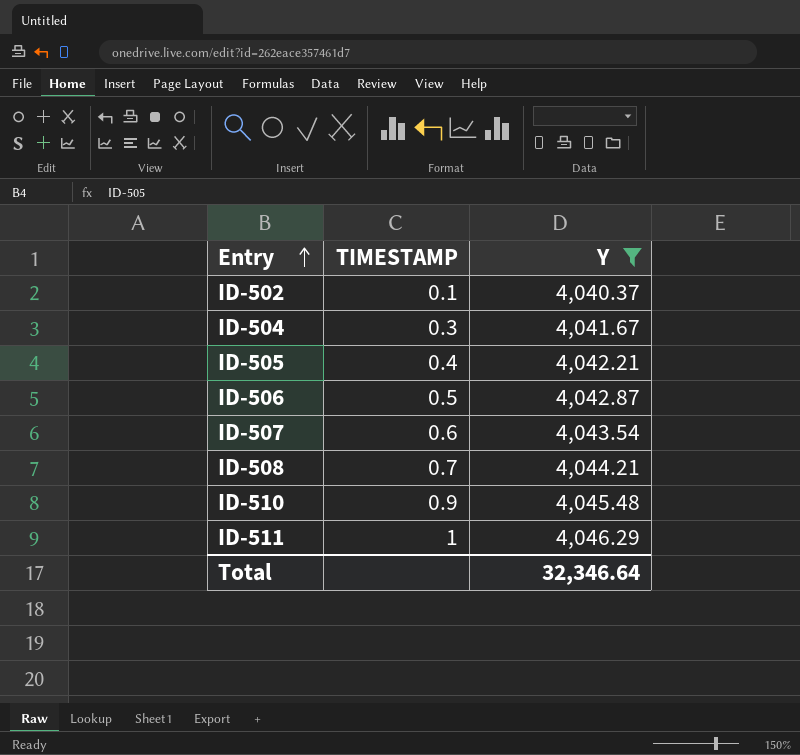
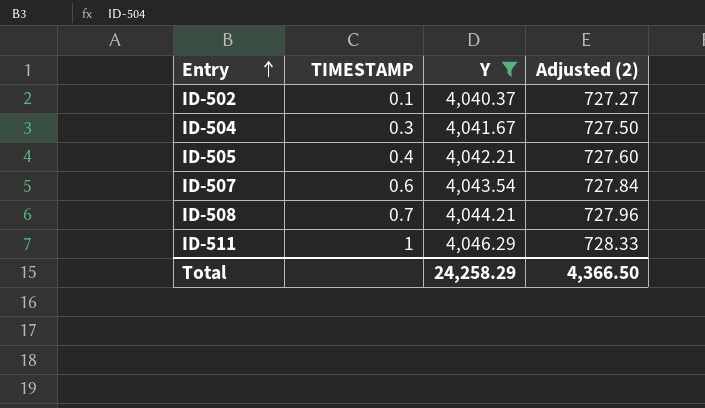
column Adjusted (2) | formula: none -> [Y] * 0.18
row ID-506: 0.5 | 4,042.87 -> none
row ID-510: 0.9 | 4,045.48 -> none
Total | Y: 32,346.64 -> 24,258.29

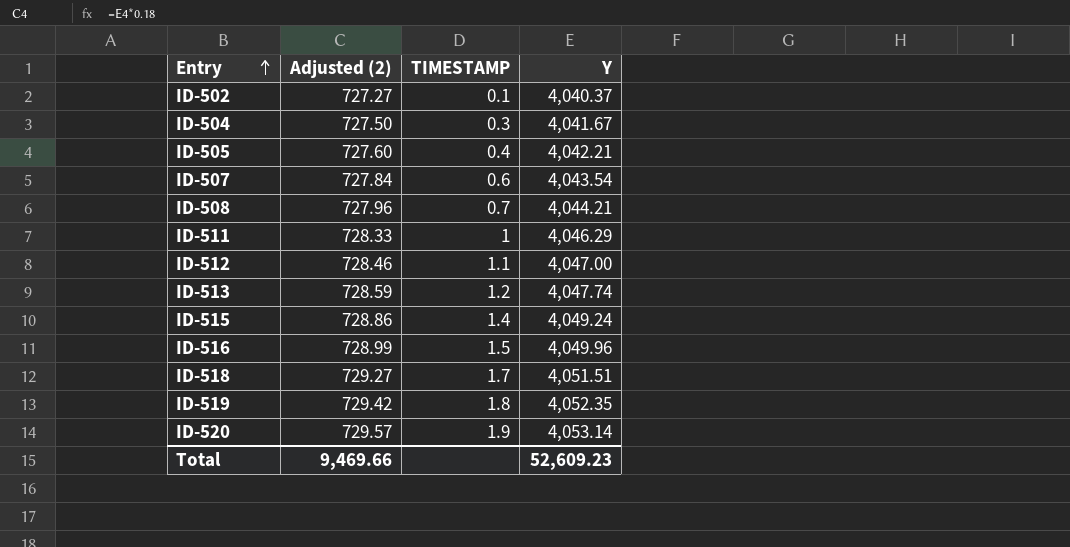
filter: Y <= 4,046.29 -> none
column Adjusted (2) | position: 4 -> 2
Total | Adjusted (2): 4,366.50 -> 9,469.66
Total | Y: 24,258.29 -> 52,609.23

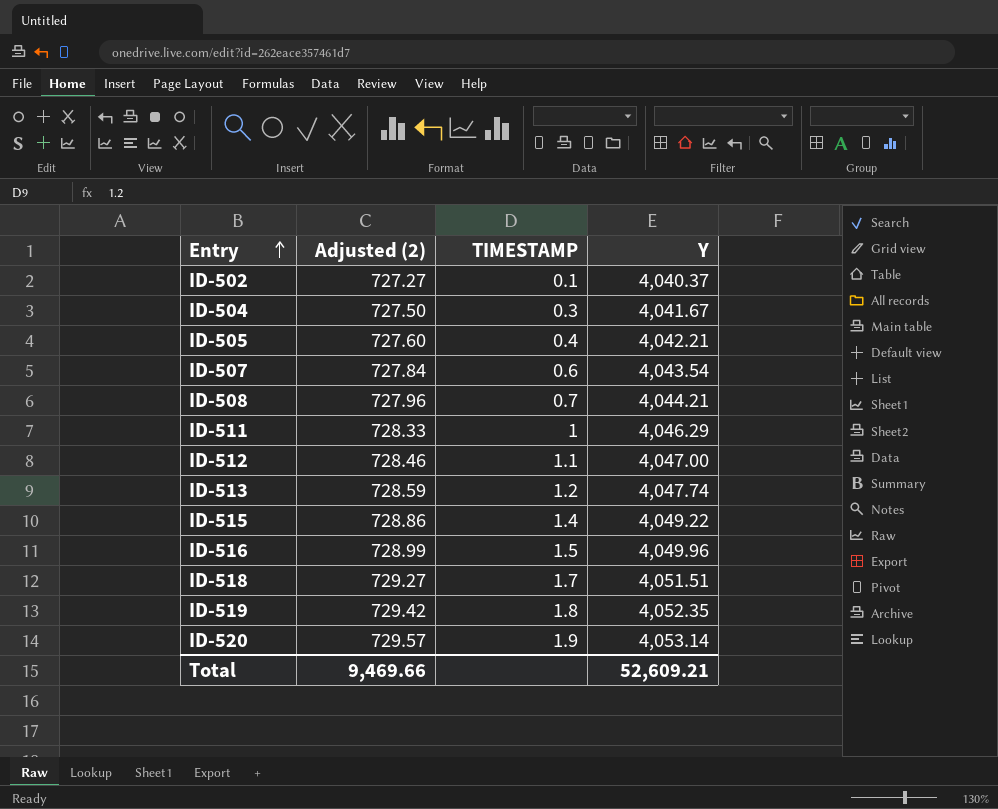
ID-515 | Y: 4,049.24 -> 4,049.22
Total | Y: 52,609.23 -> 52,609.21

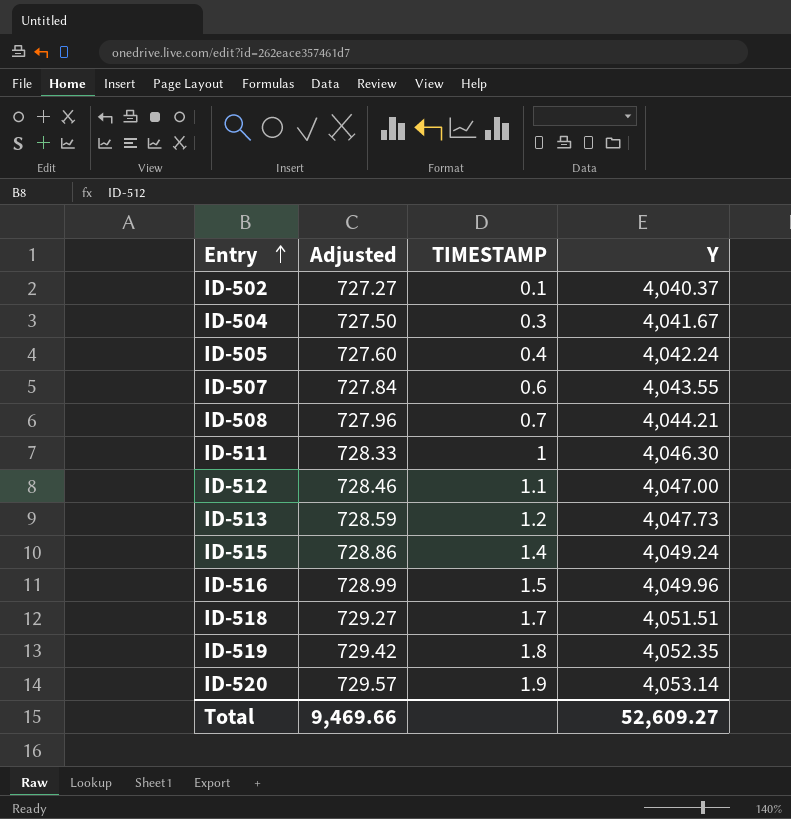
column name: Adjusted (2) -> Adjusted
ID-505 | Y: 4,042.21 -> 4,042.24
ID-507 | Y: 4,043.54 -> 4,043.55
ID-511 | Y: 4,046.29 -> 4,046.30
ID-513 | Y: 4,047.74 -> 4,047.73
ID-515 | Y: 4,049.22 -> 4,049.24
Total | Y: 52,609.21 -> 52,609.27

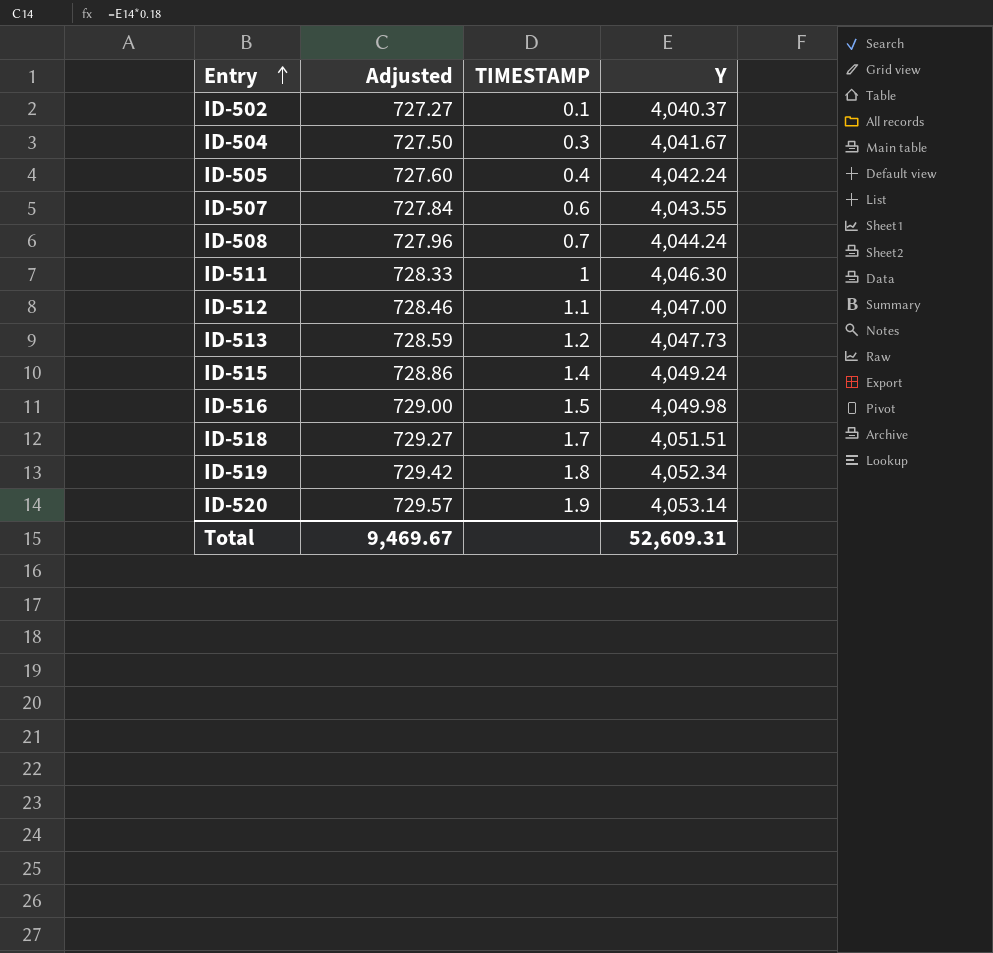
ID-508 | Y: 4,044.21 -> 4,044.24
ID-516 | Adjusted: 728.99 -> 729.00
ID-516 | Y: 4,049.96 -> 4,049.98
ID-519 | Y: 4,052.35 -> 4,052.34
Total | Adjusted: 9,469.66 -> 9,469.67
Total | Y: 52,609.27 -> 52,609.31

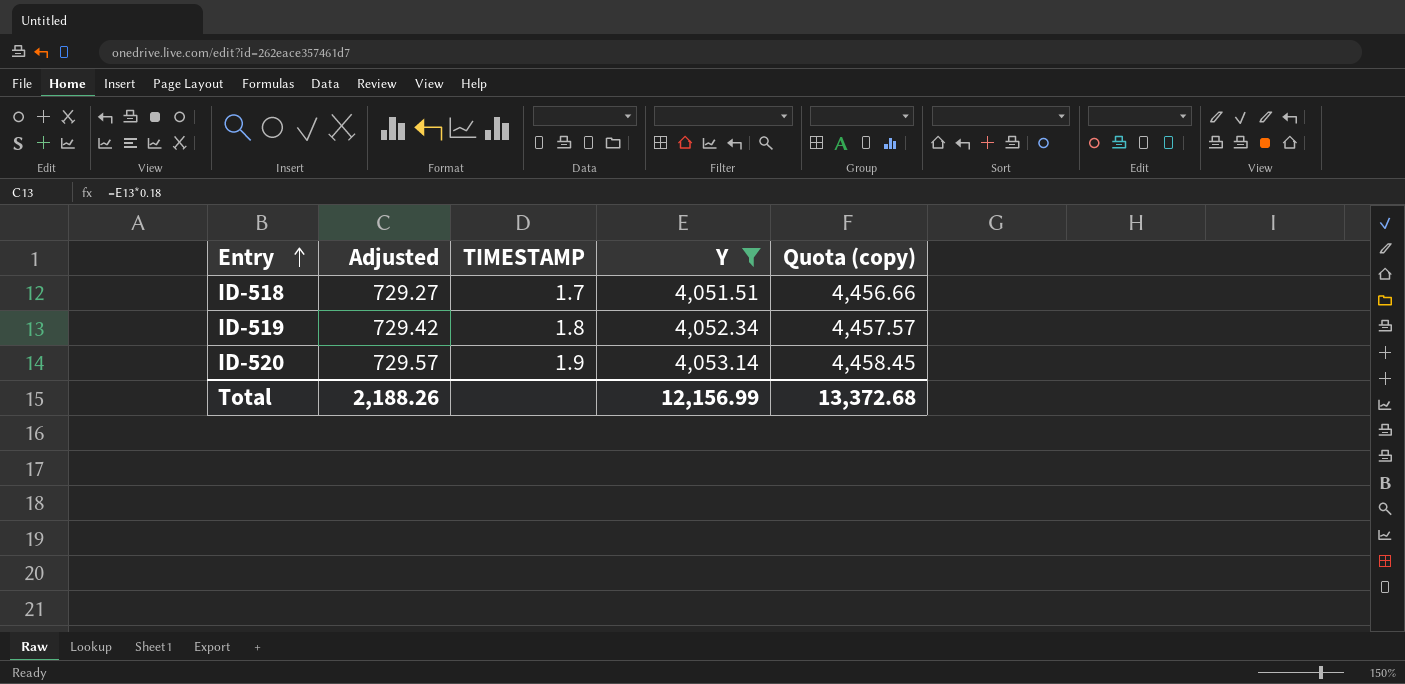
filter: none -> Y >= 4,051.51
column Quota (copy) | formula: none -> [Y] * 1.1
Total | Adjusted: 9,469.67 -> 2,188.26
Total | Y: 52,609.31 -> 12,156.99

